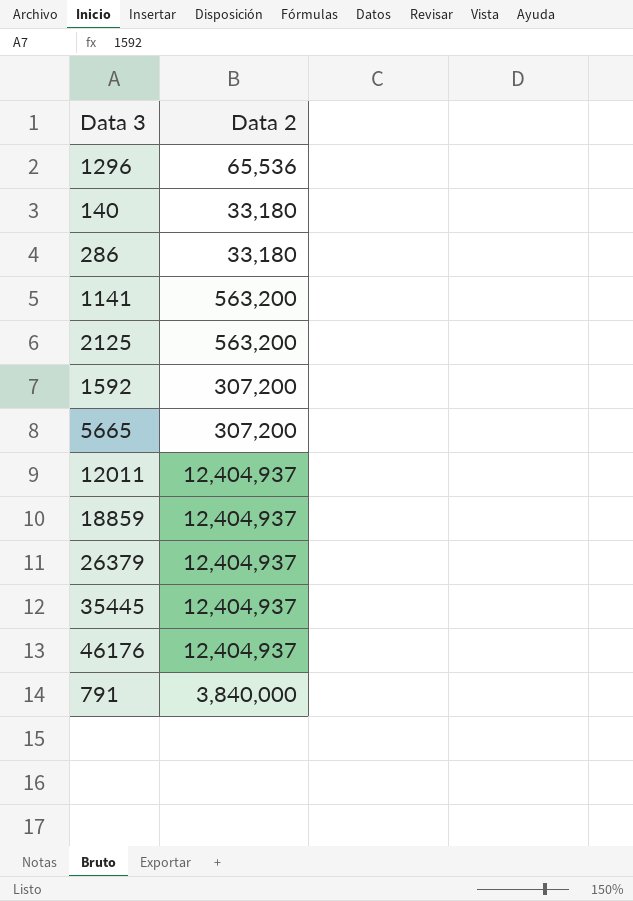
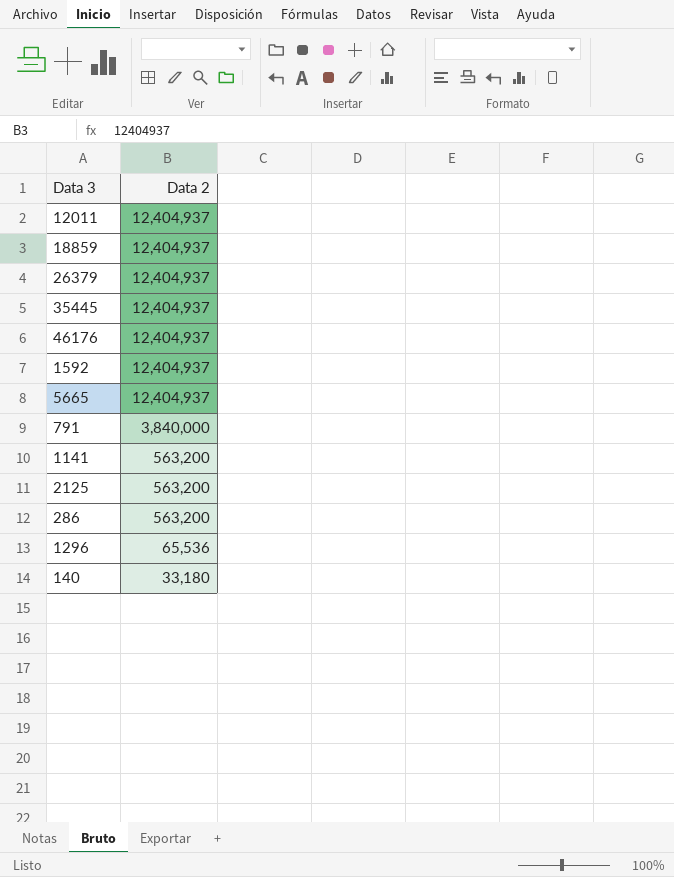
row order: none -> Data 2 descending
1592 | Data 2: 307,200 -> 12,404,937
5665 | Data 2: 307,200 -> 12,404,937
286 | Data 2: 33,180 -> 563,200

